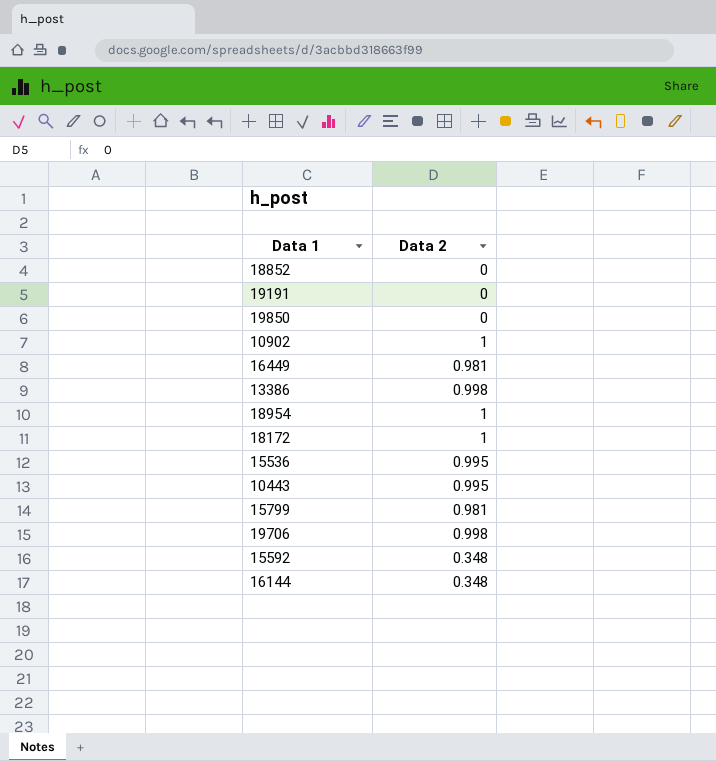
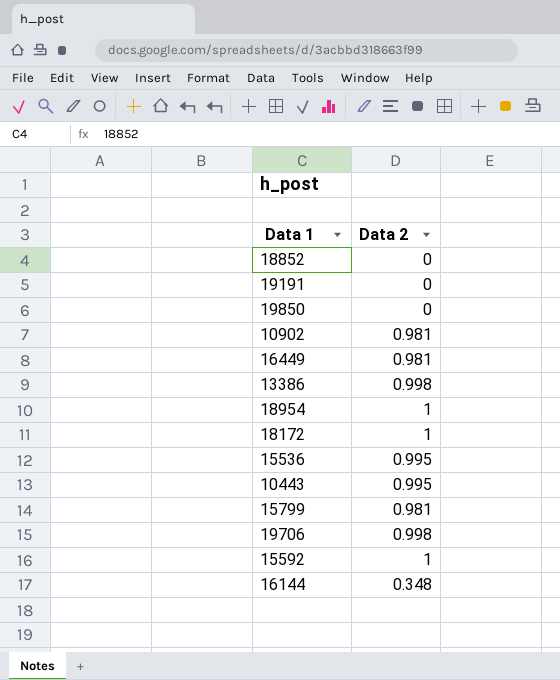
10902 | Data 2: 1 -> 0.981
15592 | Data 2: 0.348 -> 1

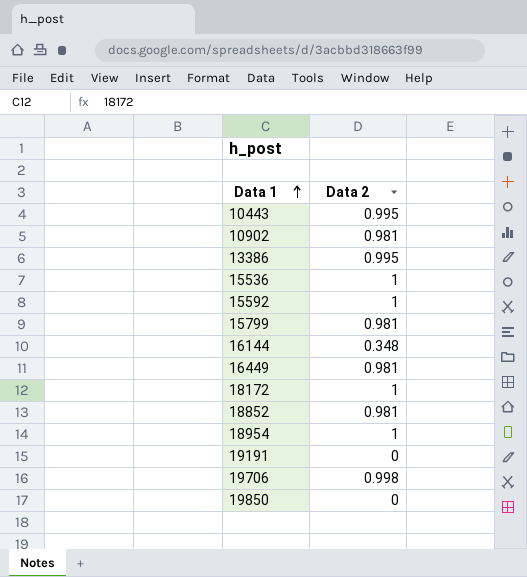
row order: none -> Data 1 ascending
13386 | Data 2: 0.998 -> 0.995
15536 | Data 2: 0.995 -> 1
18852 | Data 2: 0 -> 0.981

